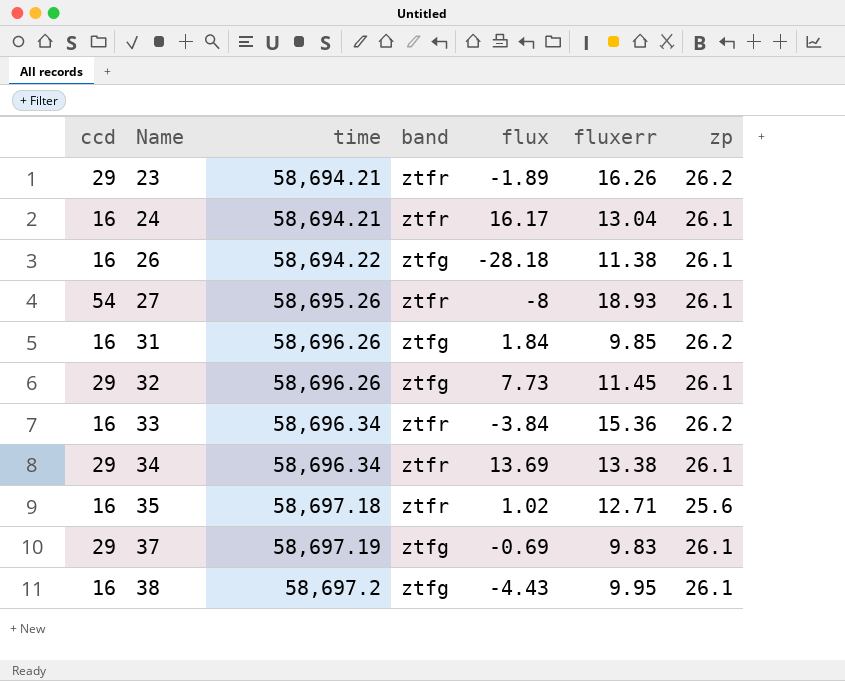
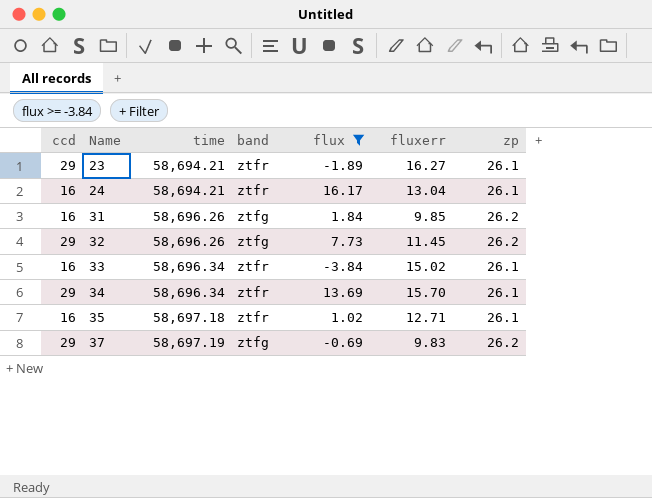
filter: none -> flux >= -3.84
23 | fluxerr: 16.26 -> 16.27
23 | zp: 26.2 -> 26.1
32 | zp: 26.1 -> 26.2
33 | fluxerr: 15.36 -> 15.02
33 | zp: 26.2 -> 26.1
34 | fluxerr: 13.38 -> 15.70
35 | zp: 25.6 -> 26.1
37 | zp: 26.1 -> 26.2

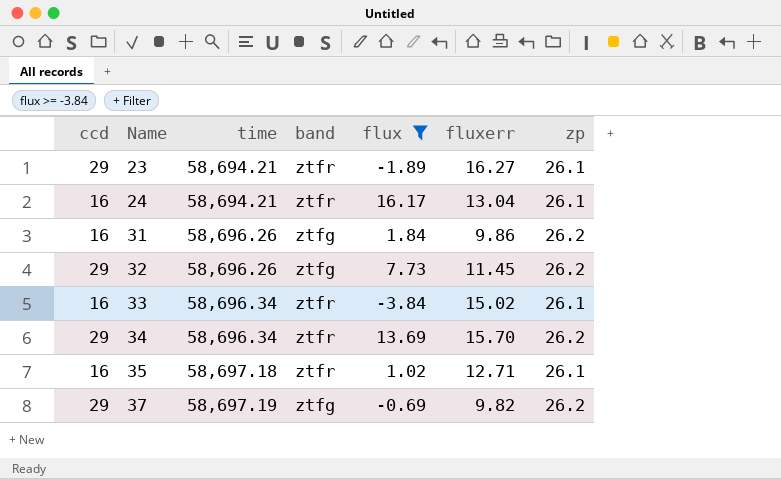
31 | fluxerr: 9.85 -> 9.86
34 | zp: 26.1 -> 26.2
37 | fluxerr: 9.83 -> 9.82

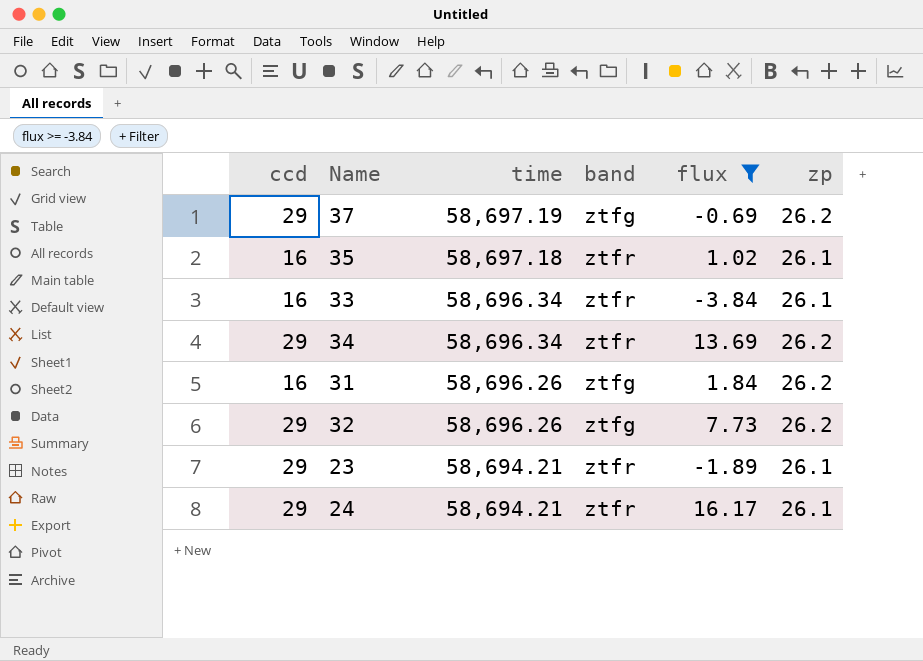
row order: Name ascending -> time descending
column fluxerr | position: 6 -> none
24 | ccd: 16 -> 29

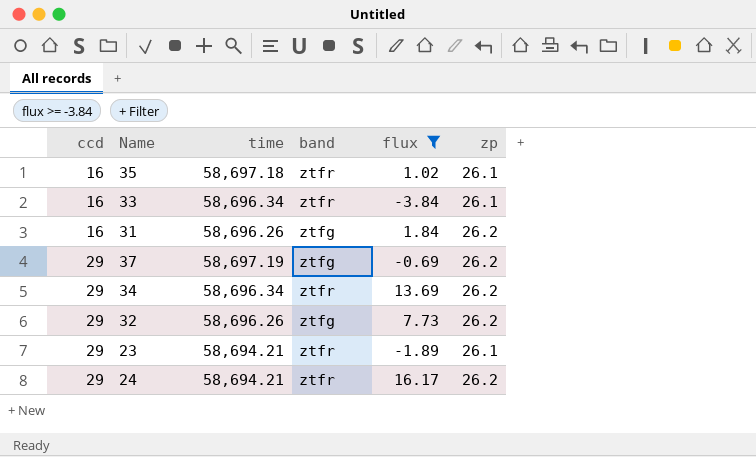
row order: time descending -> ccd ascending
24 | zp: 26.1 -> 26.2

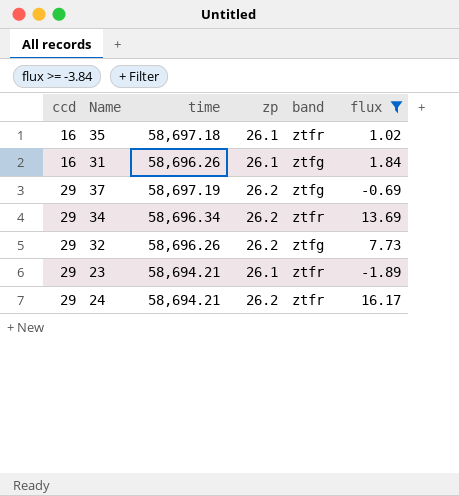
column zp | position: 6 -> 4
row 33: 16 | 58,696.34 | ztfr | -3.84 | 26.1 -> none
31 | zp: 26.2 -> 26.1

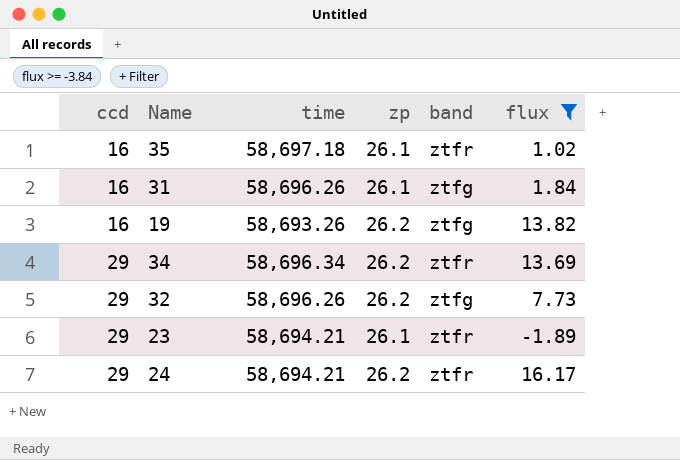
row 37: 29 | 58,697.19 | 26.2 | ztfg | -0.69 -> none
row 19: none -> 16 | 58,693.26 | 26.2 | ztfg | 13.82

